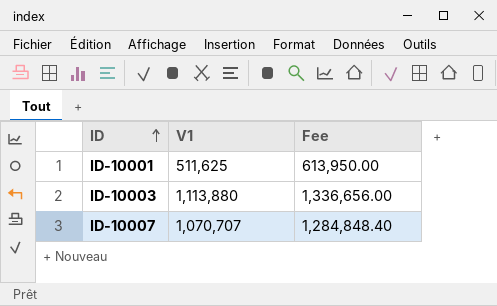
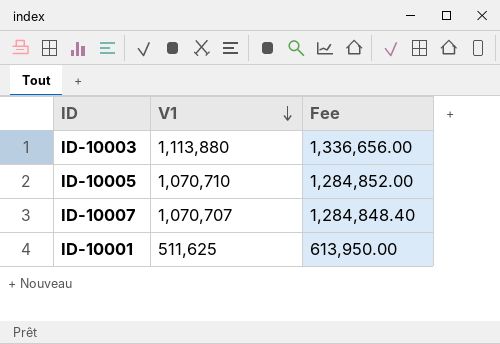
row order: ID ascending -> V1 descending
row ID-10005: none -> 1,070,710 | 1,284,852.00

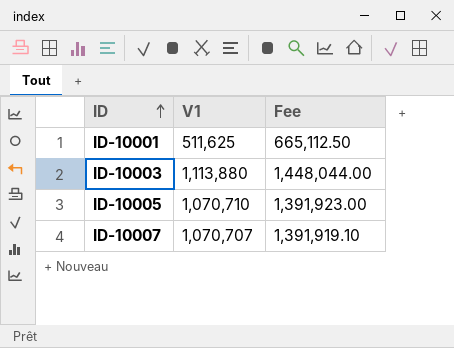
row order: V1 descending -> ID ascending
column Fee | formula: [V1] * 1.2 -> [V1] * 1.3

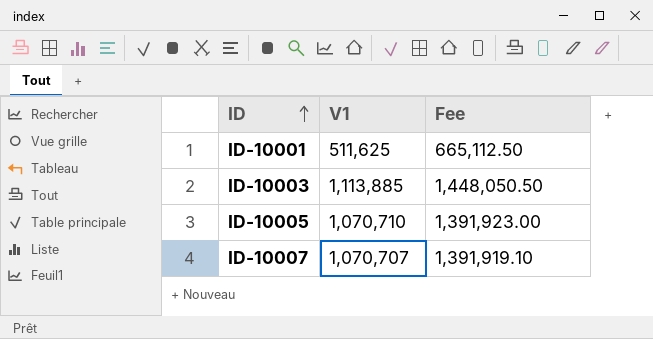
ID-10003 | V1: 1,113,880 -> 1,113,885
ID-10003 | Fee: 1,448,044.00 -> 1,448,050.50

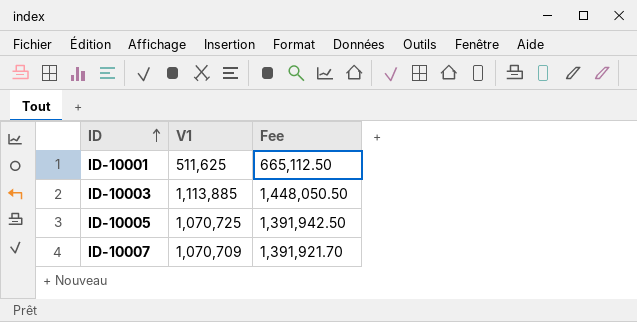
ID-10005 | V1: 1,070,710 -> 1,070,725
ID-10005 | Fee: 1,391,923.00 -> 1,391,942.50
ID-10007 | V1: 1,070,707 -> 1,070,709
ID-10007 | Fee: 1,391,919.10 -> 1,391,921.70

